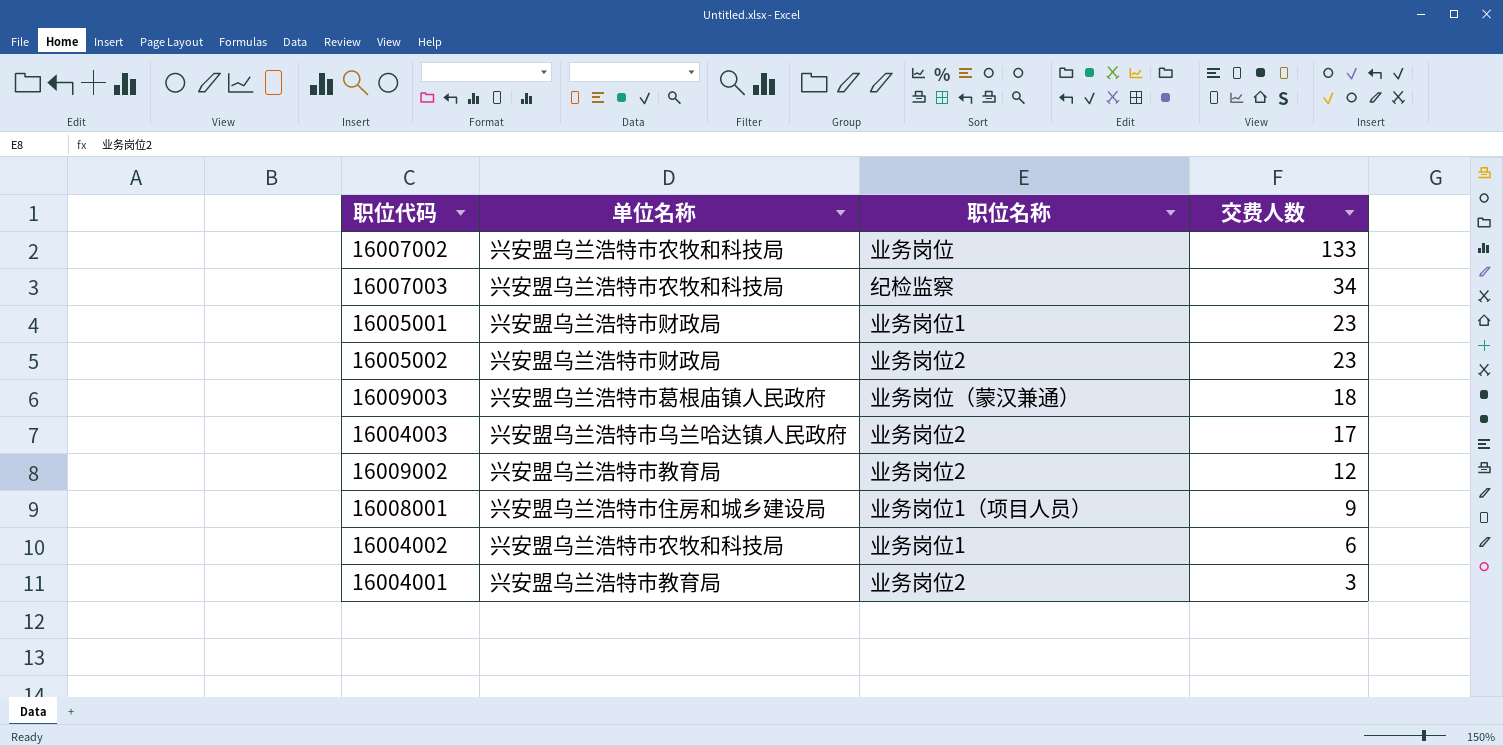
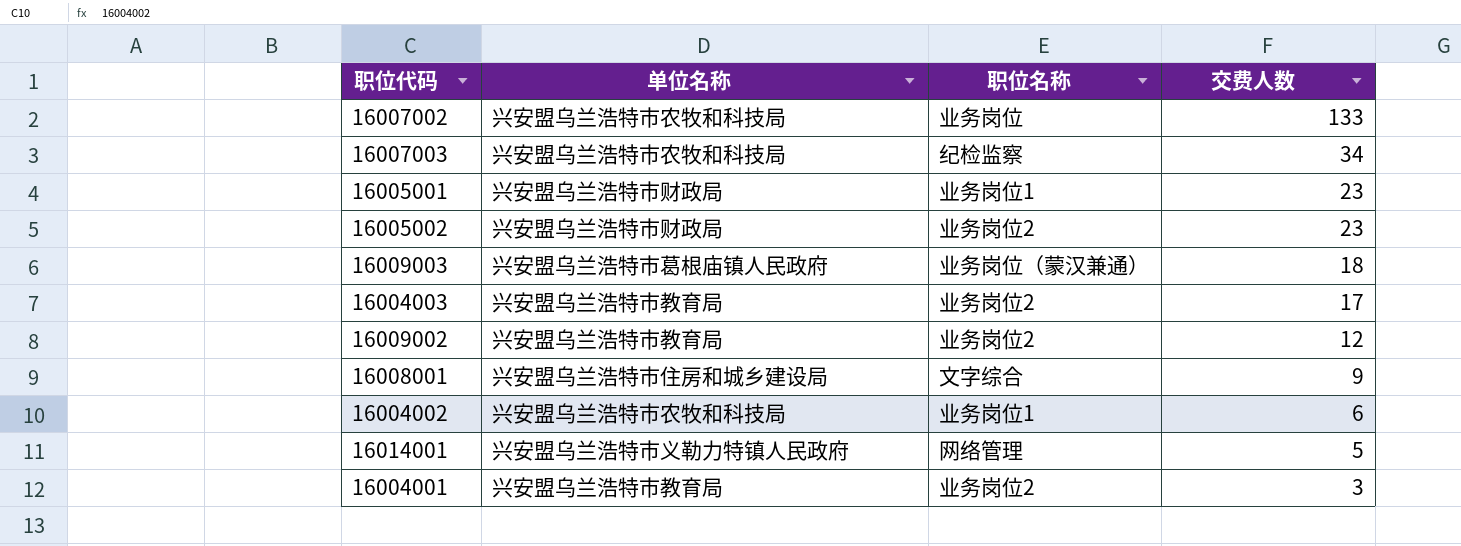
16004003 | 单位名称: 兴安盟乌兰浩特市乌兰哈达镇人民政府 -> 兴安盟乌兰浩特市教育局
16008001 | 职位名称: 业务岗位1（项目人员） -> 文字综合
row 16014001: none -> 兴安盟乌兰浩特市义勒力特镇人民政府 | 网络管理 | 5

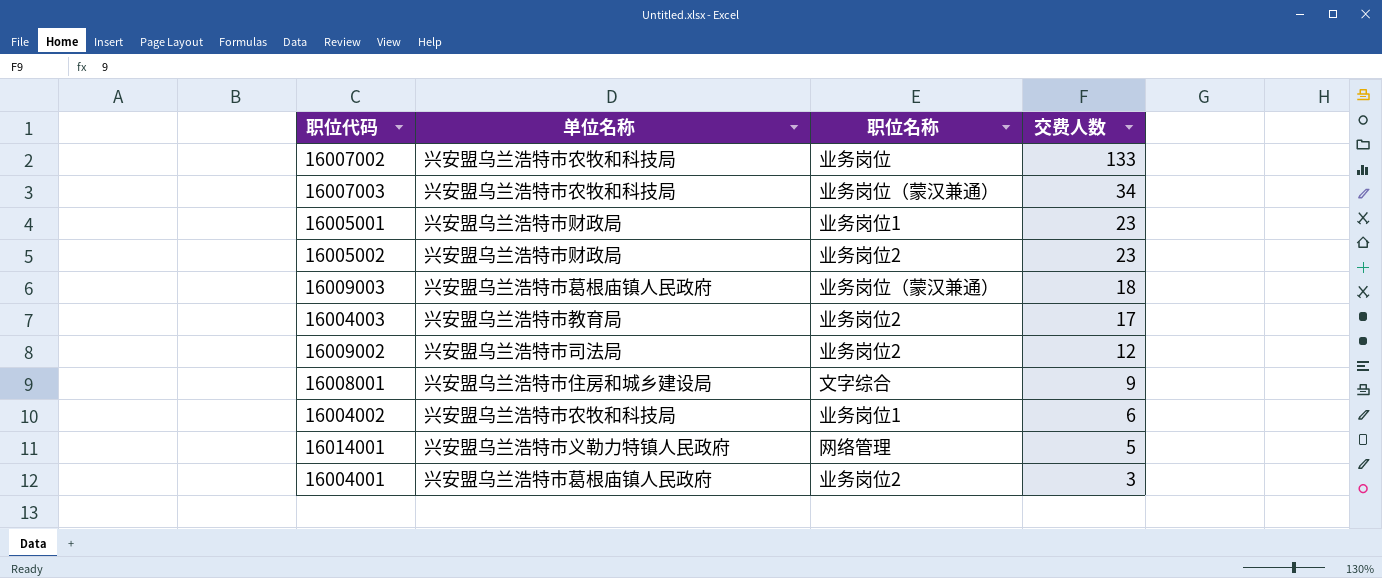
16007003 | 职位名称: 纪检监察 -> 业务岗位（蒙汉兼通）
16009002 | 单位名称: 兴安盟乌兰浩特市教育局 -> 兴安盟乌兰浩特市司法局
16004001 | 单位名称: 兴安盟乌兰浩特市教育局 -> 兴安盟乌兰浩特市葛根庙镇人民政府

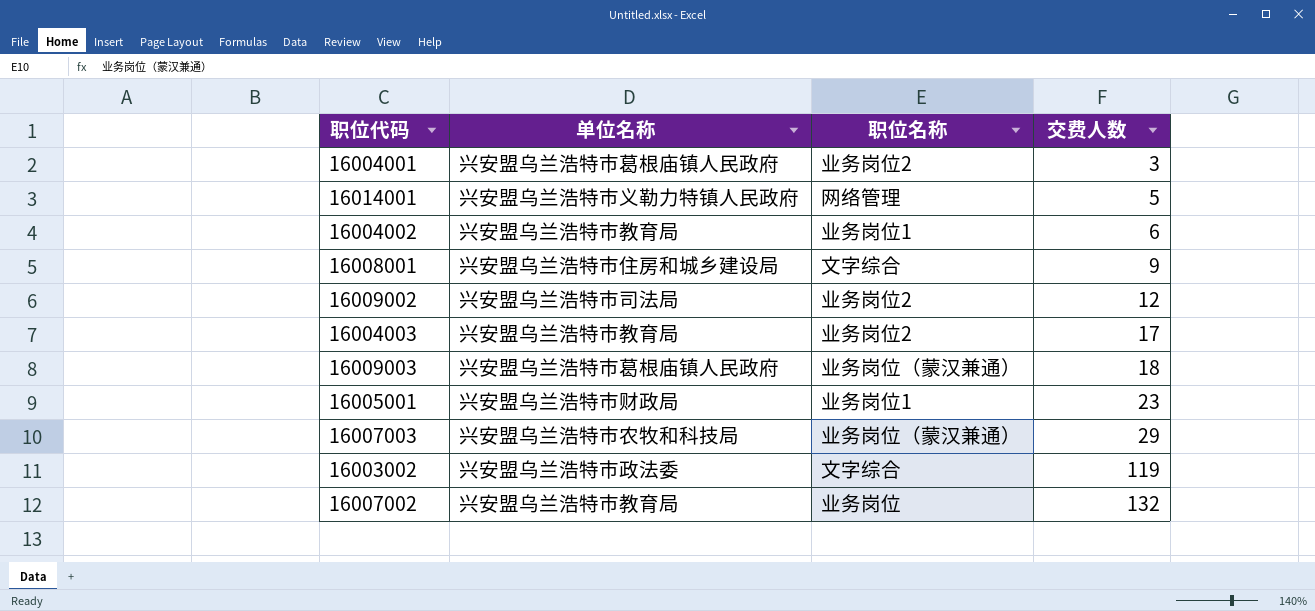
row order: 交费人数 descending -> 交费人数 ascending
row 16005002: 兴安盟乌兰浩特市财政局 | 业务岗位2 | 23 -> none
16004002 | 单位名称: 兴安盟乌兰浩特市农牧和科技局 -> 兴安盟乌兰浩特市教育局
16007003 | 交费人数: 34 -> 29
row 16003002: none -> 兴安盟乌兰浩特市政法委 | 文字综合 | 119
16007002 | 单位名称: 兴安盟乌兰浩特市农牧和科技局 -> 兴安盟乌兰浩特市教育局
16007002 | 交费人数: 133 -> 132

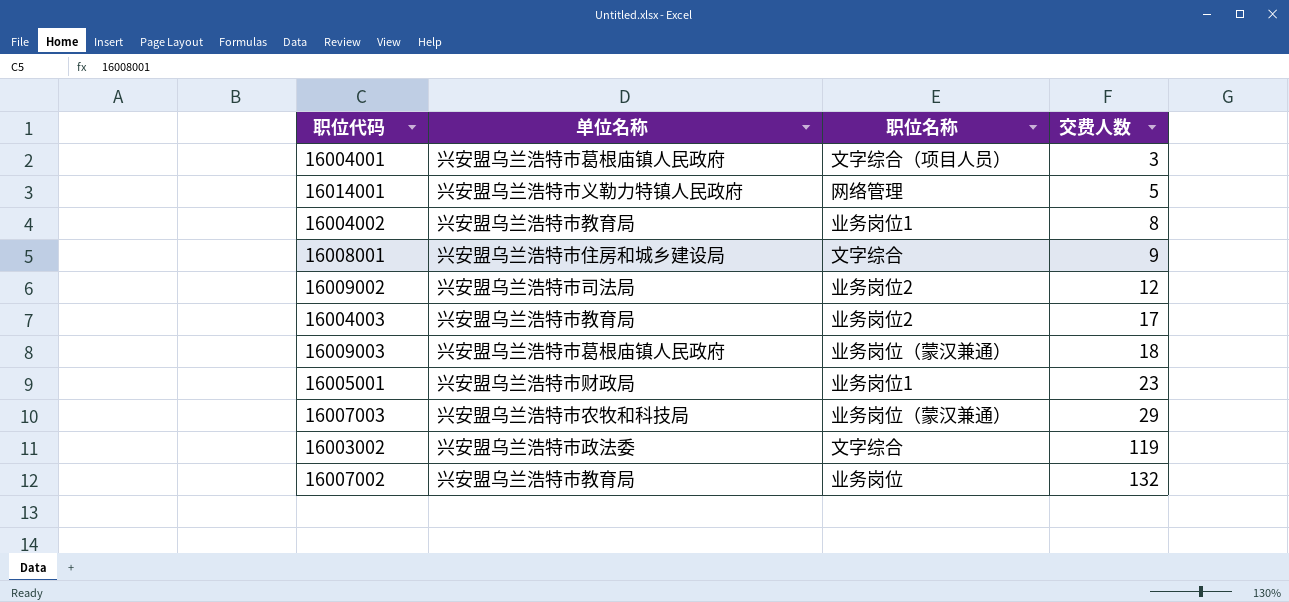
16004001 | 职位名称: 业务岗位2 -> 文字综合（项目人员）
16004002 | 交费人数: 6 -> 8

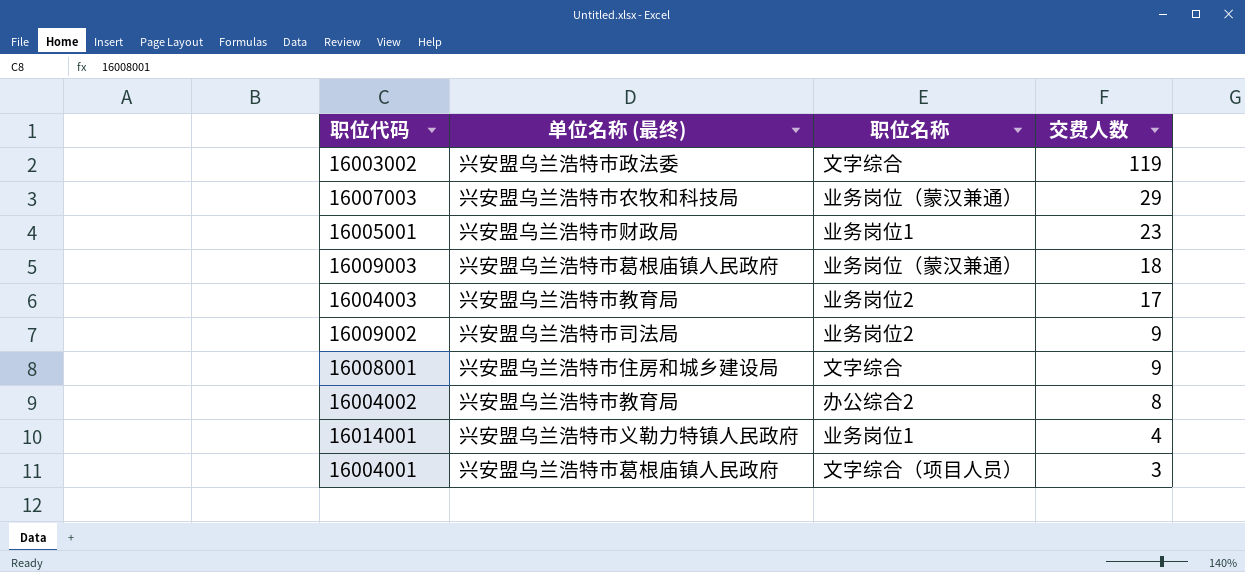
row order: 交费人数 ascending -> 交费人数 descending
column name: 单位名称 -> 单位名称 (最终)
row 16007002: 兴安盟乌兰浩特市教育局 | 业务岗位 | 132 -> none
16009002 | 交费人数: 12 -> 9
16004002 | 职位名称: 业务岗位1 -> 办公综合2
16014001 | 职位名称: 网络管理 -> 业务岗位1
16014001 | 交费人数: 5 -> 4

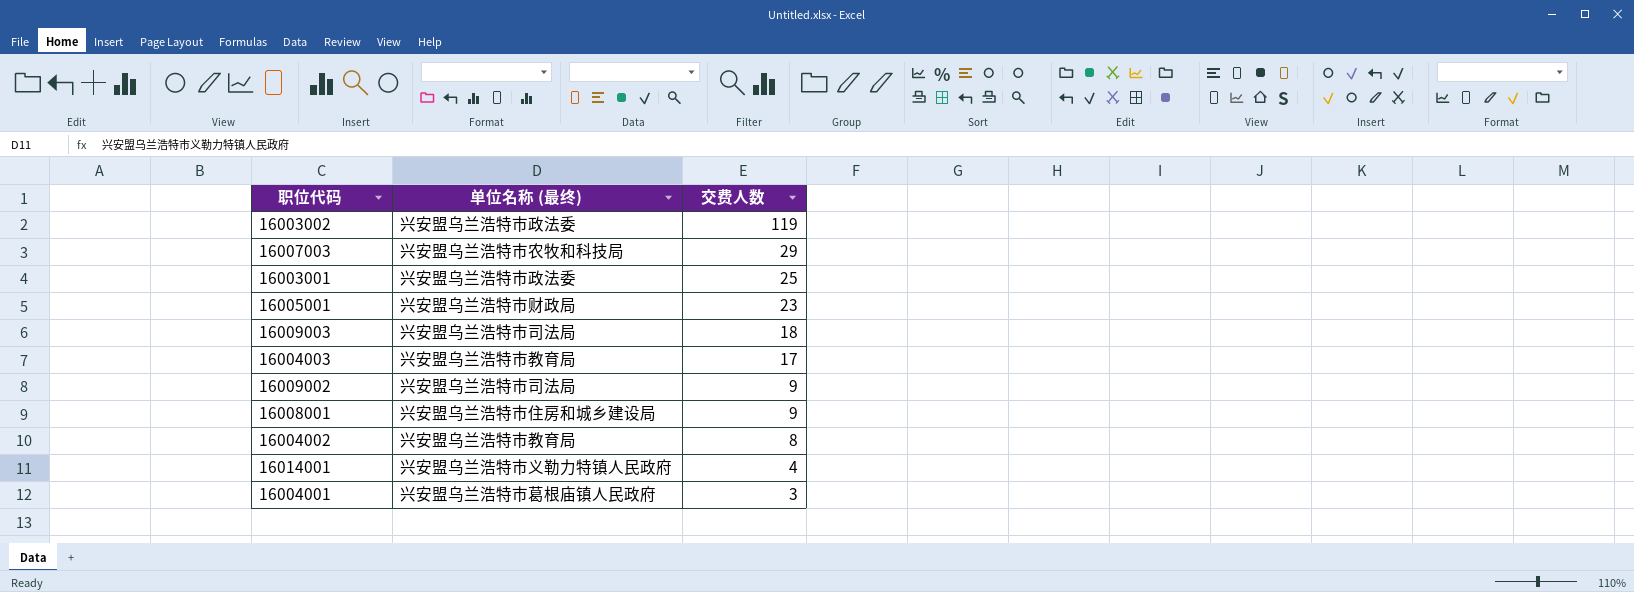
column 职位名称 | position: 3 -> none
row 16003001: none -> 兴安盟乌兰浩特市政法委 | 25
16009003 | 单位名称 (最终): 兴安盟乌兰浩特市葛根庙镇人民政府 -> 兴安盟乌兰浩特市司法局

